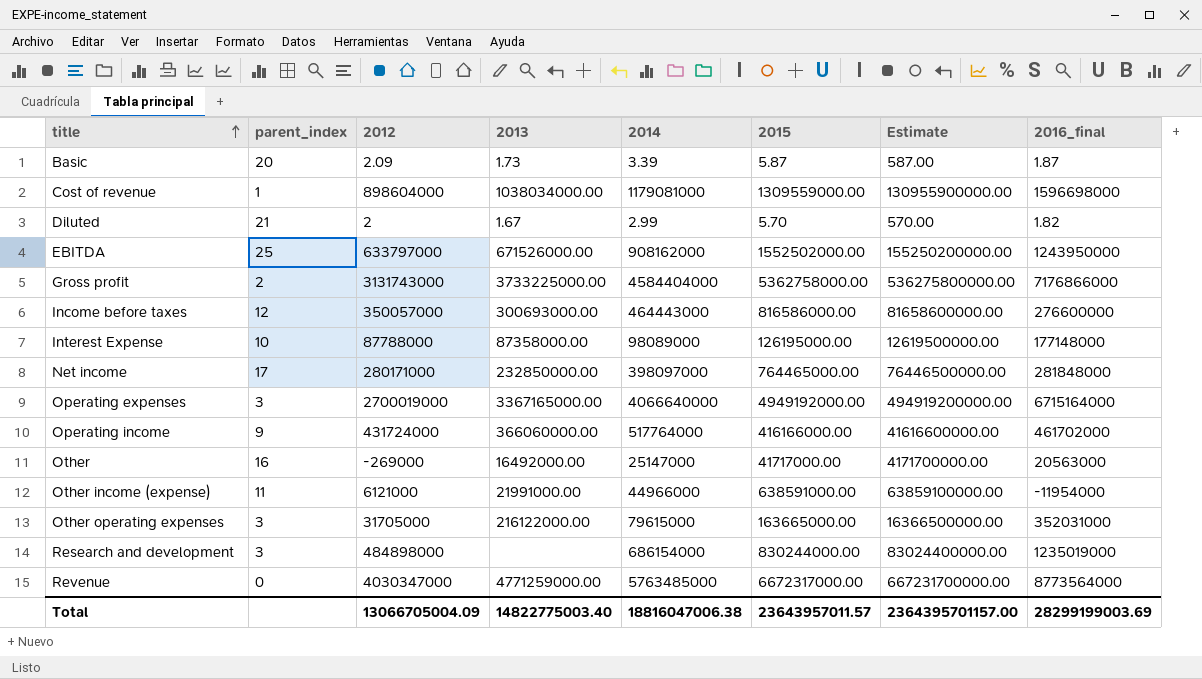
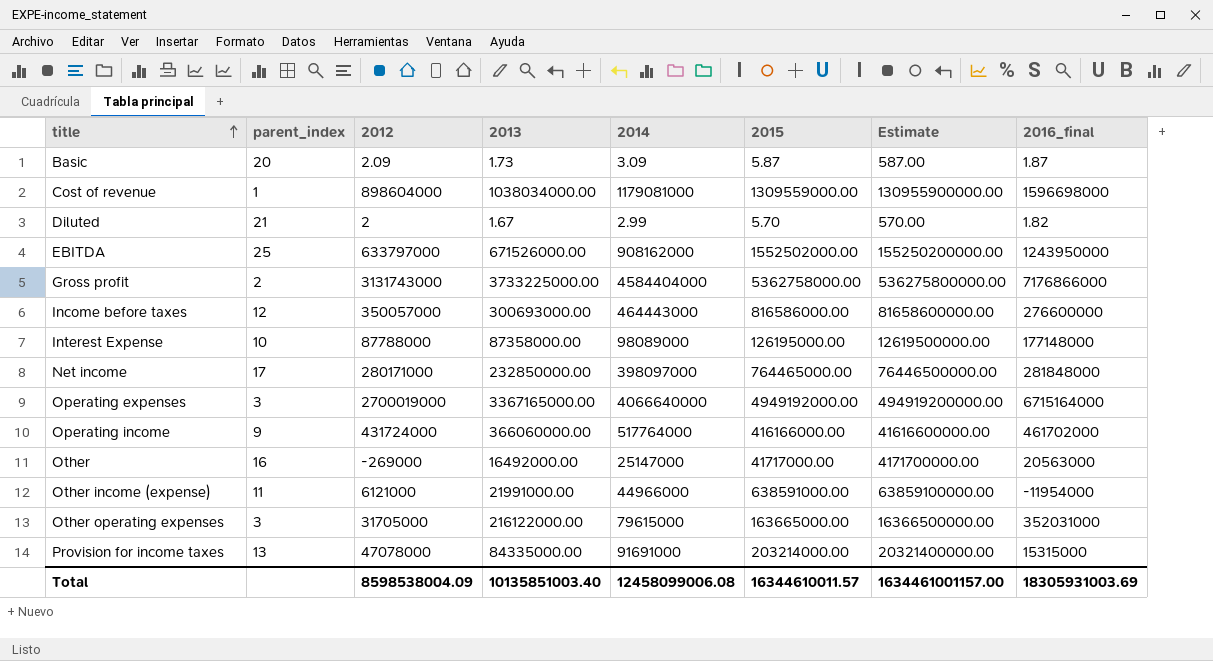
row Research and development: 3 | 484898000 | none | 686154000 | 830244000.00 | 83024400000.00 | 1235019000 -> none
row Revenue: 0 | 4030347000 | 4771259000.00 | 5763485000 | 6672317000.00 | 667231700000.00 | 8773564000 -> none
Basic | 2014: 3.39 -> 3.09
row Provision for income taxes: none -> 13 | 47078000 | 84335000.00 | 91691000 | 203214000.00 | 20321400000.00 | 15315000
Total | 2012: 13066705004.09 -> 8598538004.09
Total | 2013: 14822775003.40 -> 10135851003.40
Total | 2014: 18816047006.38 -> 12458099006.08
Total | 2015: 23643957011.57 -> 16344610011.57
Total | Estimate: 2364395701157.00 -> 1634461001157.00
Total | 2016_final: 28299199003.69 -> 18305931003.69

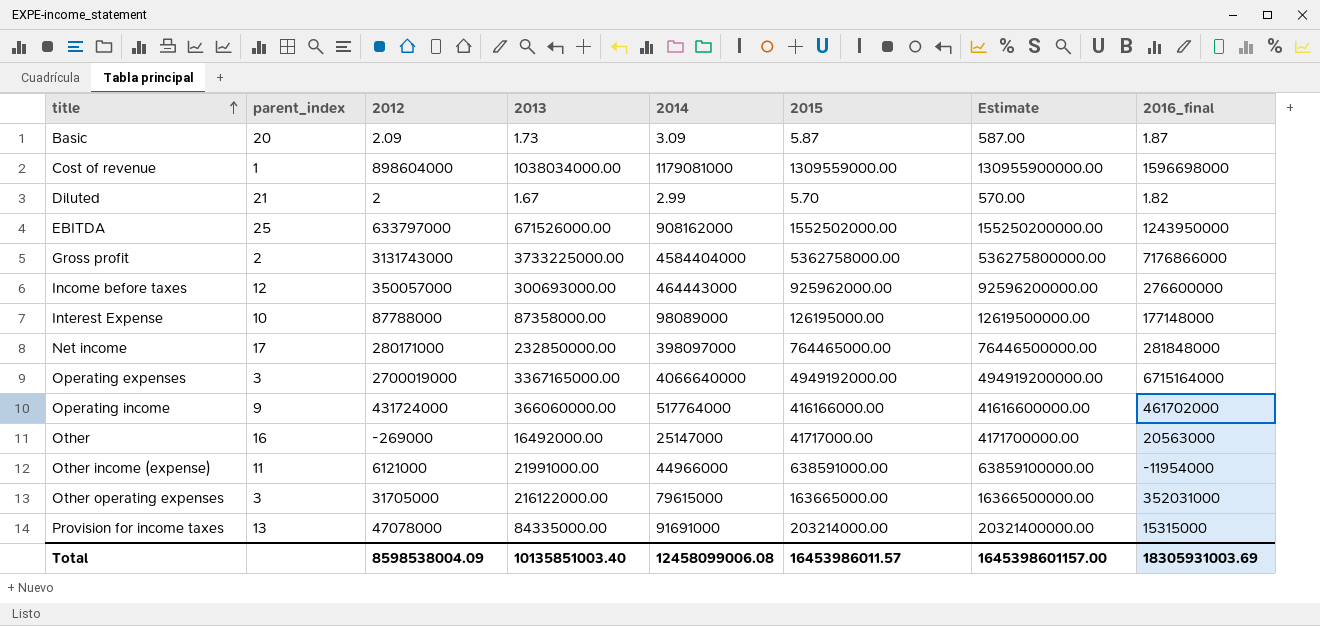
Income before taxes | 2015: 816586000.00 -> 925962000.00
Income before taxes | Estimate: 81658600000.00 -> 92596200000.00
Total | 2015: 16344610011.57 -> 16453986011.57
Total | Estimate: 1634461001157.00 -> 1645398601157.00

